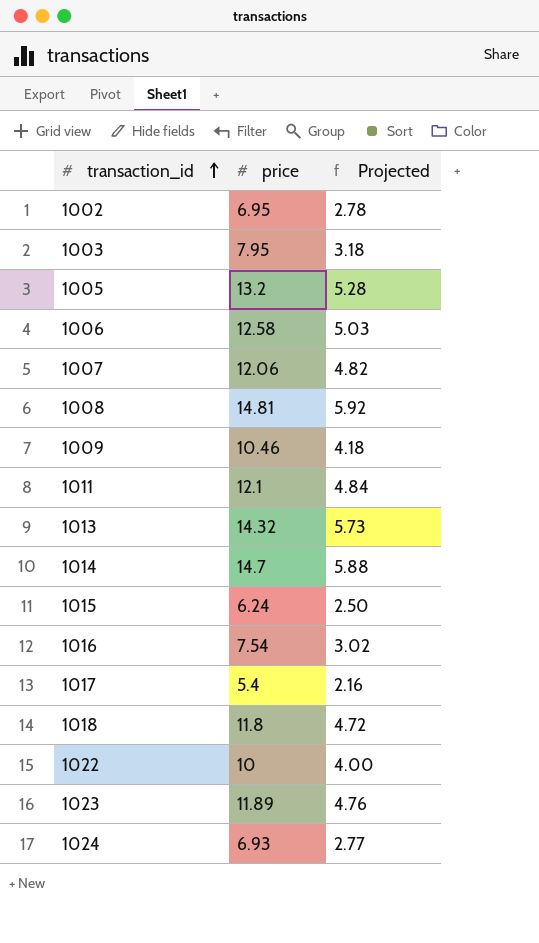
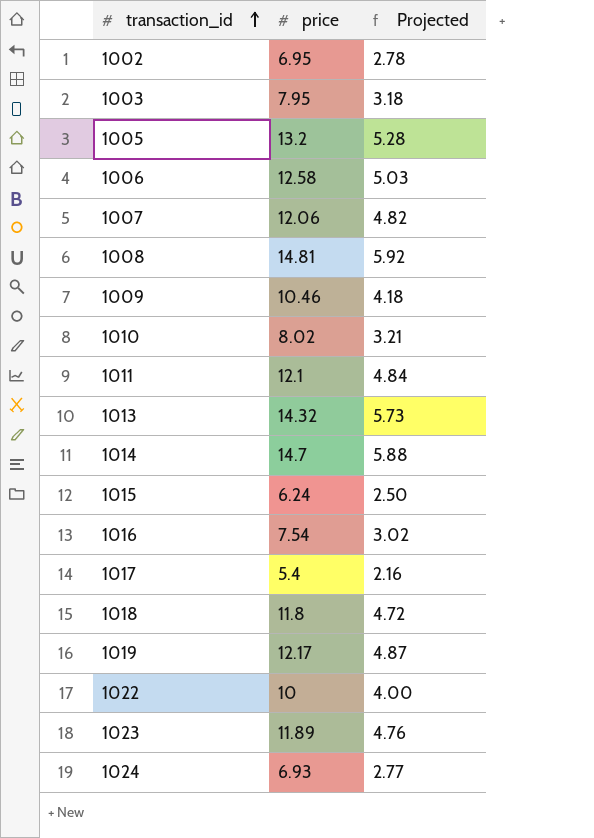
row 1010: none -> 8.02 | 3.21
row 1019: none -> 12.17 | 4.87

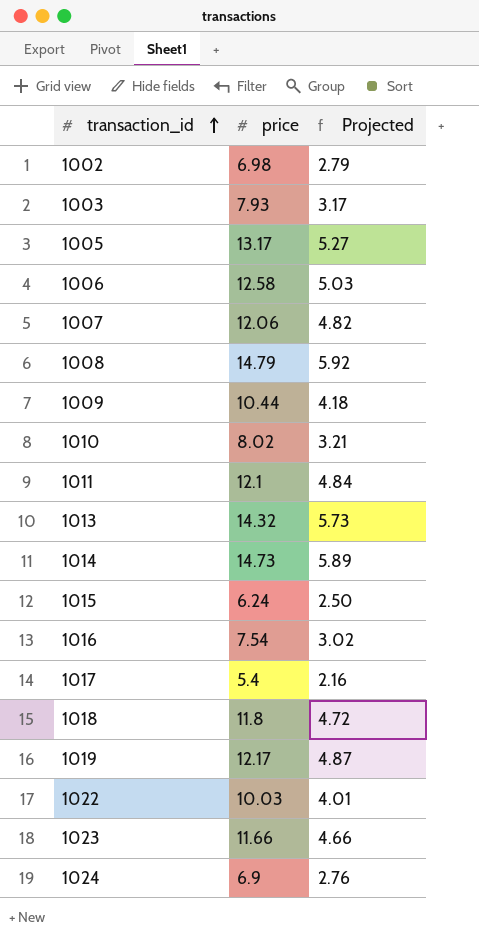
1002 | price: 6.95 -> 6.98
1002 | Projected: 2.78 -> 2.79
1003 | price: 7.95 -> 7.93
1003 | Projected: 3.18 -> 3.17
1005 | price: 13.2 -> 13.17
1005 | Projected: 5.28 -> 5.27
1008 | price: 14.81 -> 14.79
1009 | price: 10.46 -> 10.44
1014 | price: 14.7 -> 14.73
1014 | Projected: 5.88 -> 5.89
1022 | price: 10 -> 10.03
1022 | Projected: 4.00 -> 4.01
1023 | price: 11.89 -> 11.66
1023 | Projected: 4.76 -> 4.66
1024 | price: 6.93 -> 6.9
1024 | Projected: 2.77 -> 2.76

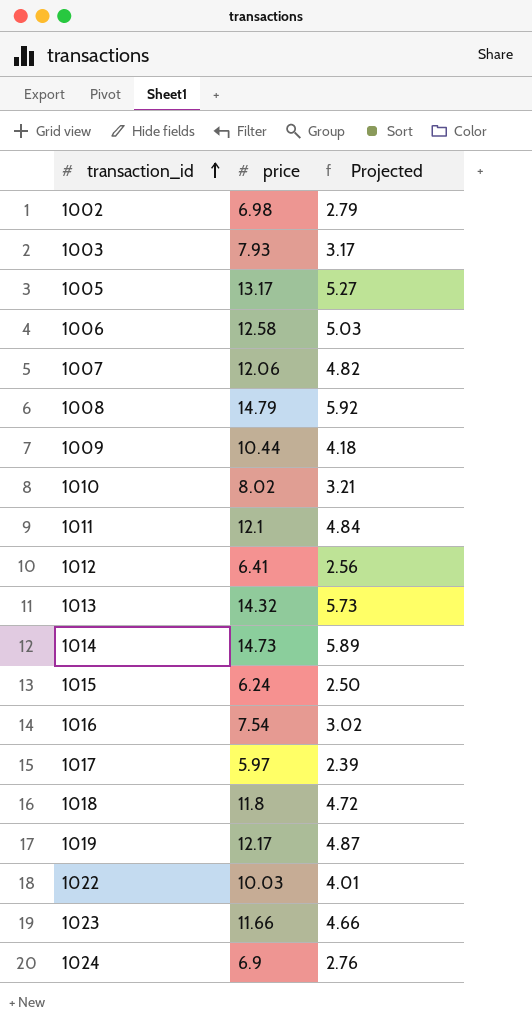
row 1012: none -> 6.41 | 2.56
1017 | price: 5.4 -> 5.97
1017 | Projected: 2.16 -> 2.39

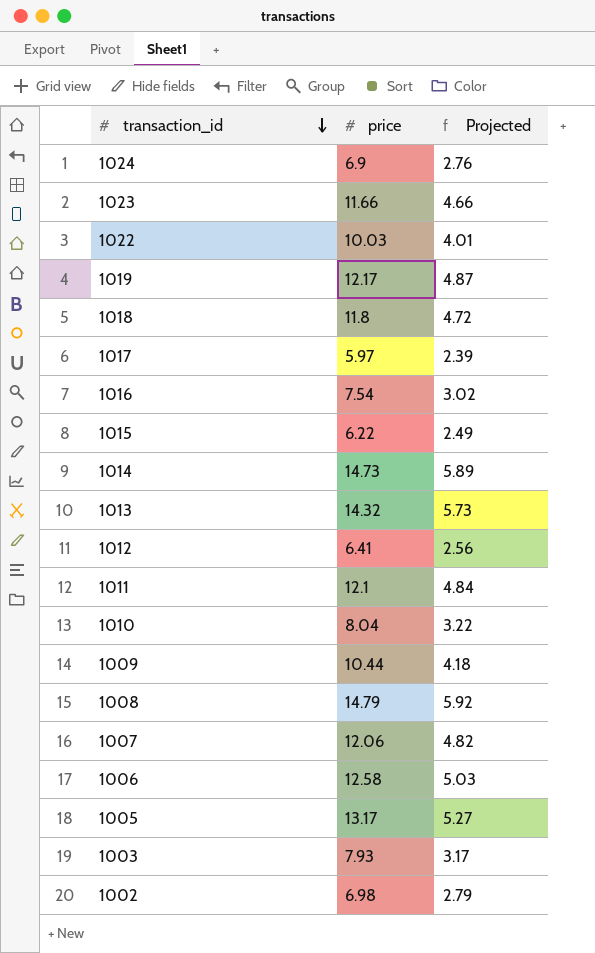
row order: transaction_id ascending -> transaction_id descending
1015 | price: 6.24 -> 6.22
1015 | Projected: 2.50 -> 2.49
1010 | price: 8.02 -> 8.04
1010 | Projected: 3.21 -> 3.22

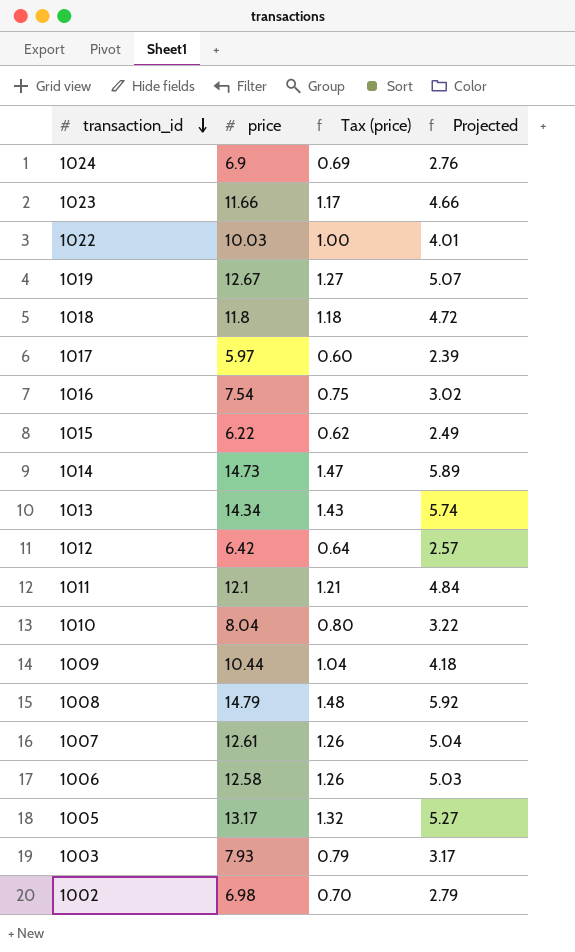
column Tax (price) | formula: none -> [price] * 0.1
1019 | price: 12.17 -> 12.67
1019 | Projected: 4.87 -> 5.07
1013 | price: 14.32 -> 14.34
1013 | Projected: 5.73 -> 5.74
1012 | price: 6.41 -> 6.42
1012 | Projected: 2.56 -> 2.57
1007 | price: 12.06 -> 12.61
1007 | Projected: 4.82 -> 5.04

